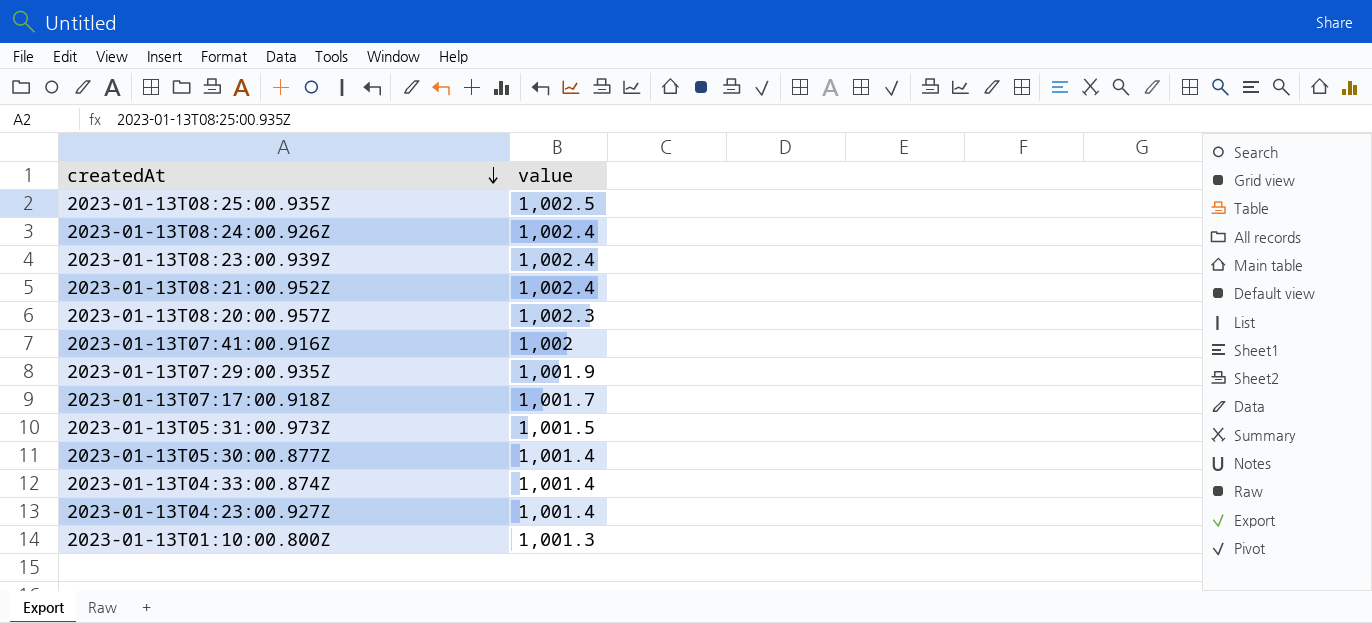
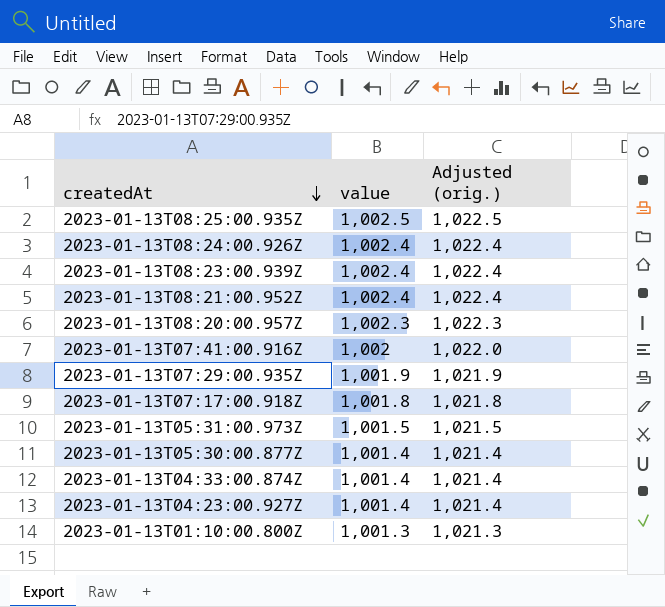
column Adjusted (orig.) | formula: none -> [value] + 20
2023-01-13T07:17:00.918Z | value: 1,001.7 -> 1,001.8

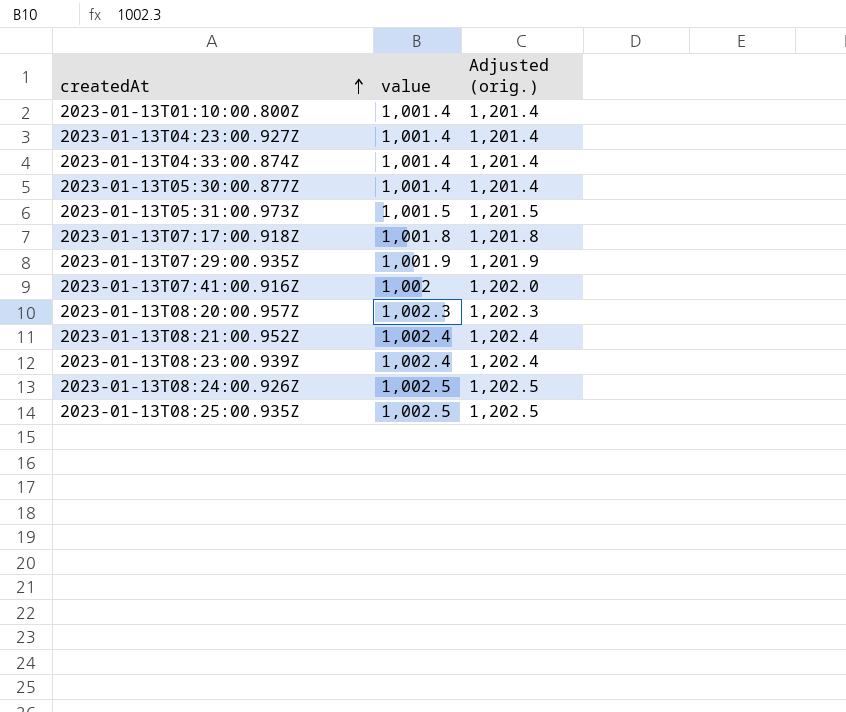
row order: createdAt descending -> createdAt ascending
column Adjusted (orig.) | formula: [value] + 20 -> [value] + 200
2023-01-13T01:10:00.800Z | value: 1,001.3 -> 1,001.4
2023-01-13T08:24:00.926Z | value: 1,002.4 -> 1,002.5

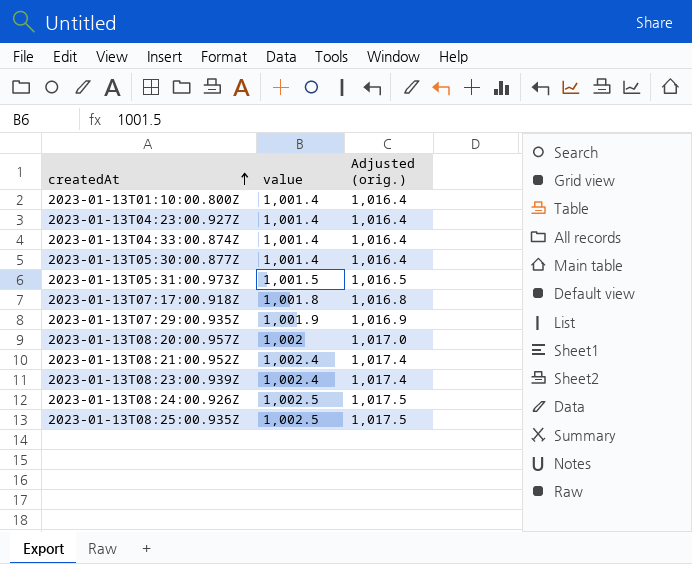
column Adjusted (orig.) | formula: [value] + 200 -> [value] + 15
row 2023-01-13T07:41:00.916Z: 1,002 | 1,202.0 -> none
2023-01-13T08:20:00.957Z | value: 1,002.3 -> 1,002

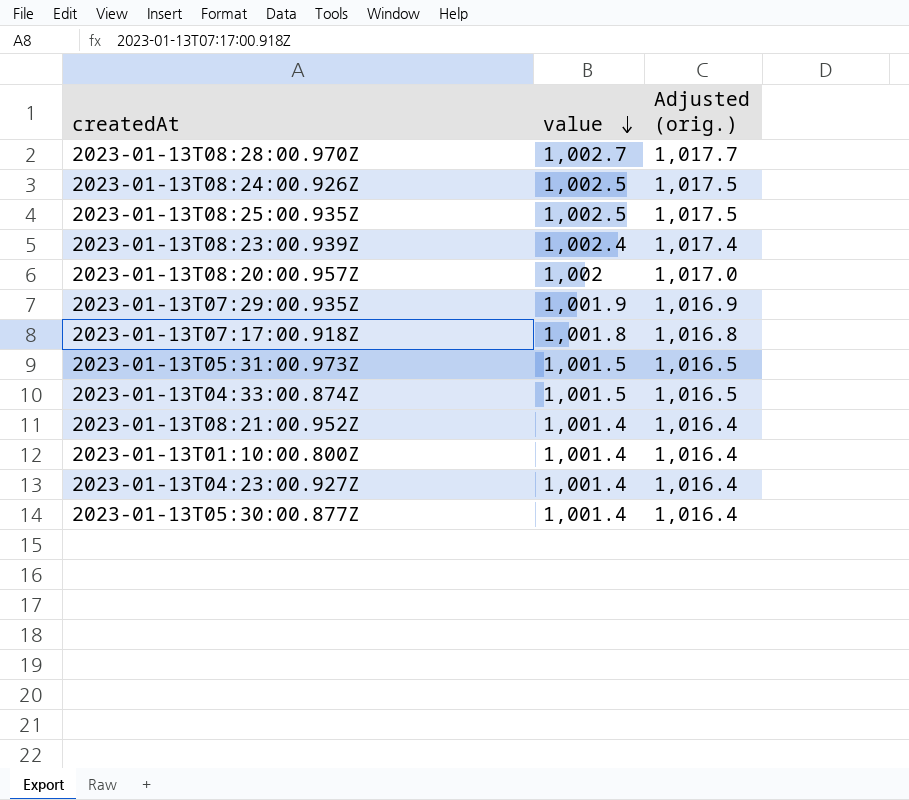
row order: createdAt ascending -> value descending
row 2023-01-13T08:28:00.970Z: none -> 1,002.7 | 1,017.7
2023-01-13T04:33:00.874Z | value: 1,001.4 -> 1,001.5
2023-01-13T04:33:00.874Z | Adjusted (orig.): 1,016.4 -> 1,016.5
2023-01-13T08:21:00.952Z | value: 1,002.4 -> 1,001.4
2023-01-13T08:21:00.952Z | Adjusted (orig.): 1,017.4 -> 1,016.4

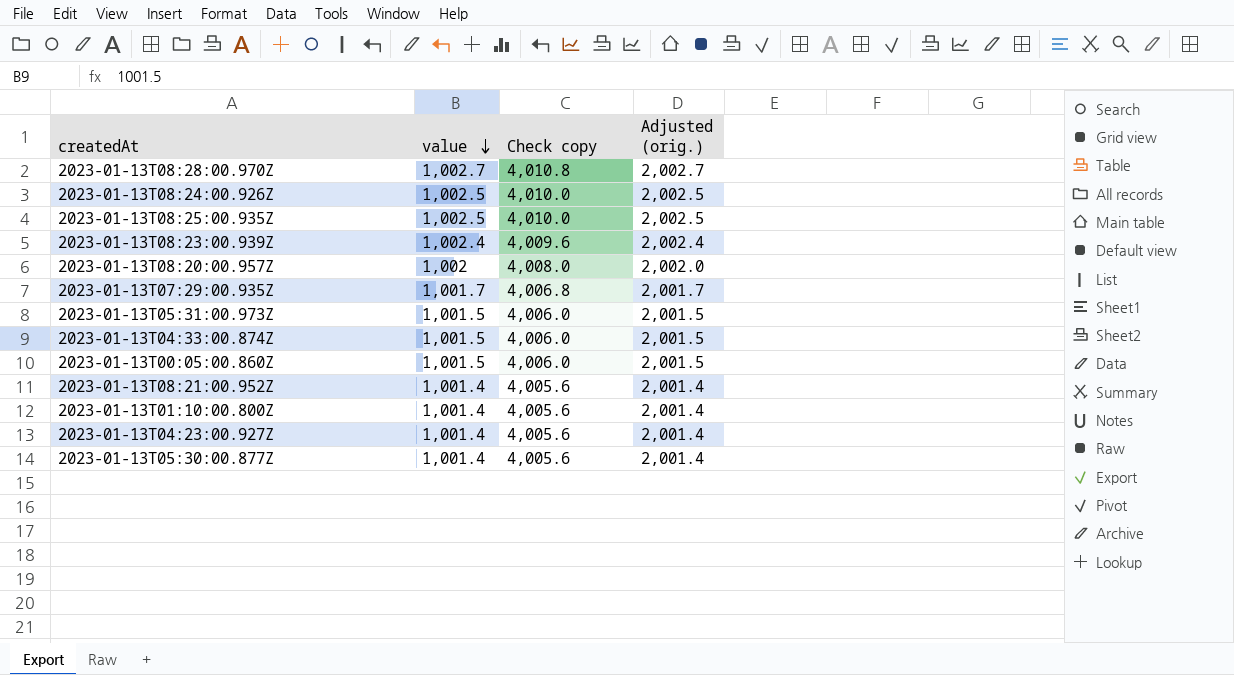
column Check copy | formula: none -> [value] * 4
column Adjusted (orig.) | formula: [value] + 15 -> [value] + 1000
row 2023-01-13T07:17:00.918Z: 1,001.8 | 1,016.8 -> none
2023-01-13T07:29:00.935Z | value: 1,001.9 -> 1,001.7
row 2023-01-13T00:05:00.860Z: none -> 1,001.5 | 4,006.0 | 2,001.5

